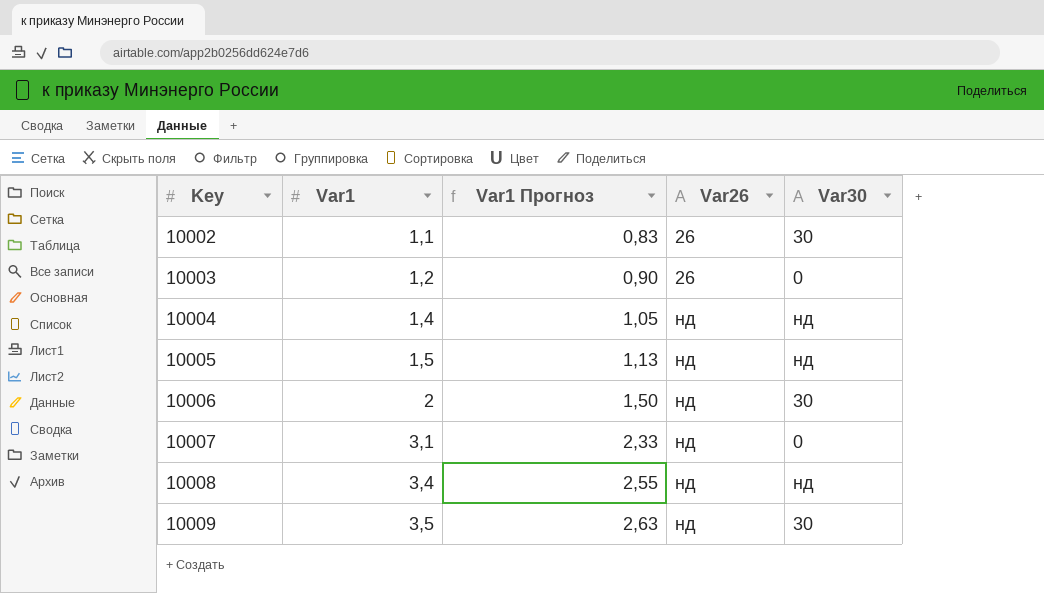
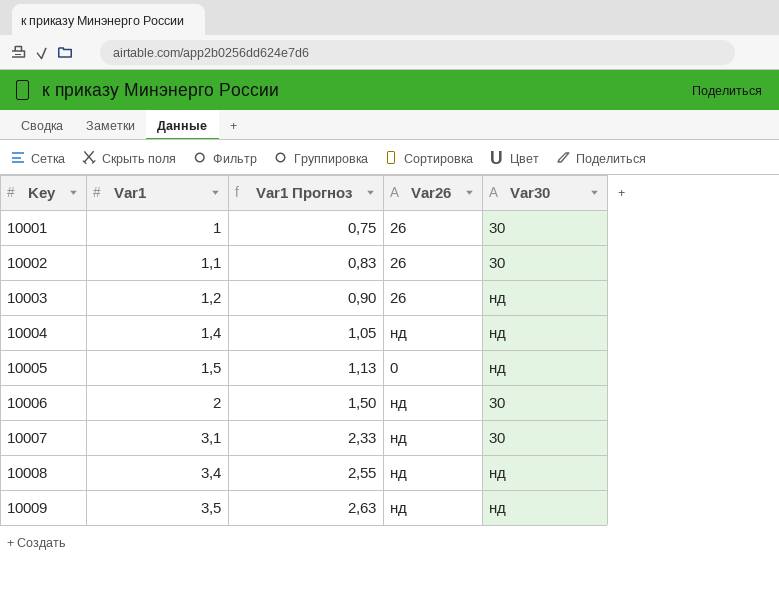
row 10001: none -> 1 | 0,75 | 26 | 30
10003 | Var30: 0 -> нд
10005 | Var26: нд -> 0
10007 | Var30: 0 -> 30
10009 | Var30: 30 -> нд

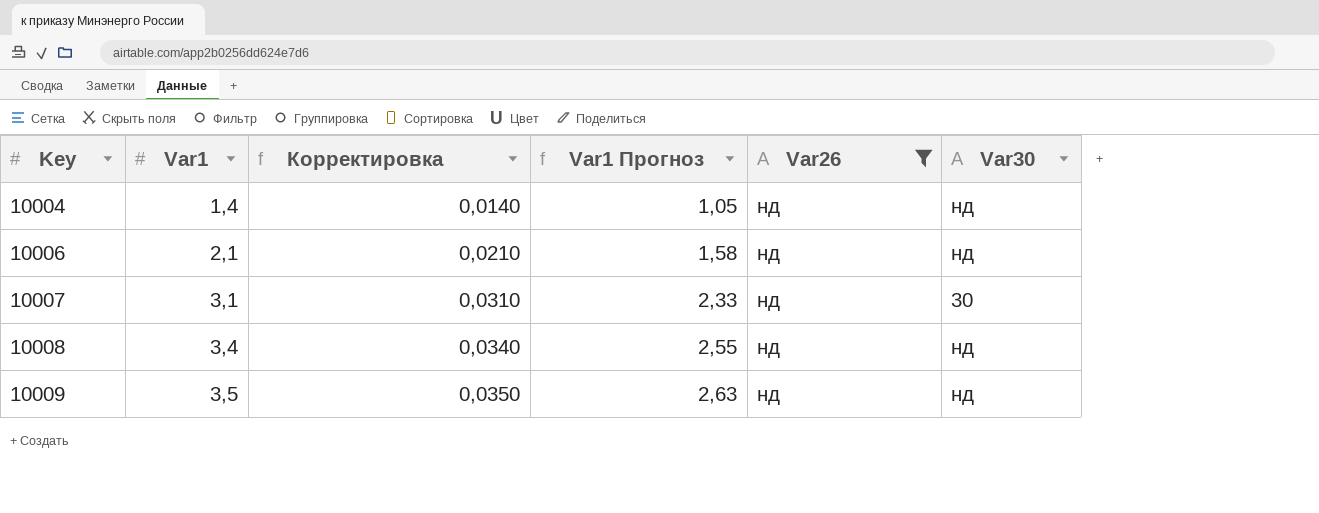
filter: none -> Var26 = нд
column Корректировка | formula: none -> [Var1] * 0,01
10006 | Var1: 2 -> 2,1
10006 | Var1 Прогноз: 1,50 -> 1,58
10006 | Var30: 30 -> нд

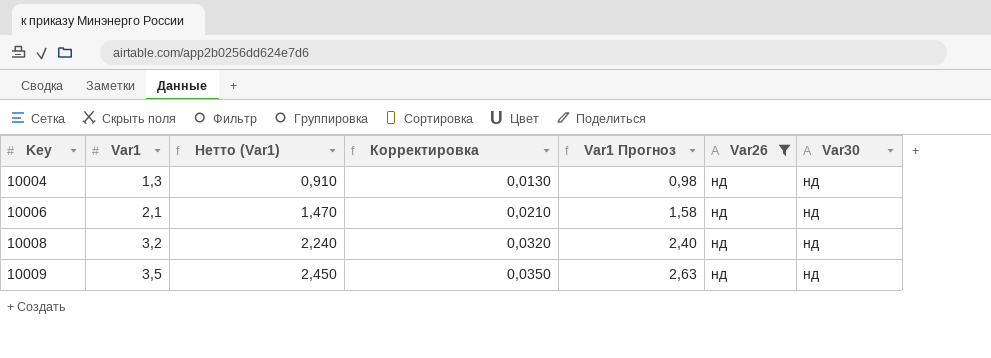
column Нетто (Var1) | formula: none -> [Var1] * 0,7
row 10007: 3,1 | 0,0310 | 2,33 | нд | 30 -> none
10004 | Var1: 1,4 -> 1,3
10004 | Корректировка: 0,0140 -> 0,0130
10004 | Var1 Прогноз: 1,05 -> 0,98
10008 | Var1: 3,4 -> 3,2
10008 | Корректировка: 0,0340 -> 0,0320
10008 | Var1 Прогноз: 2,55 -> 2,40

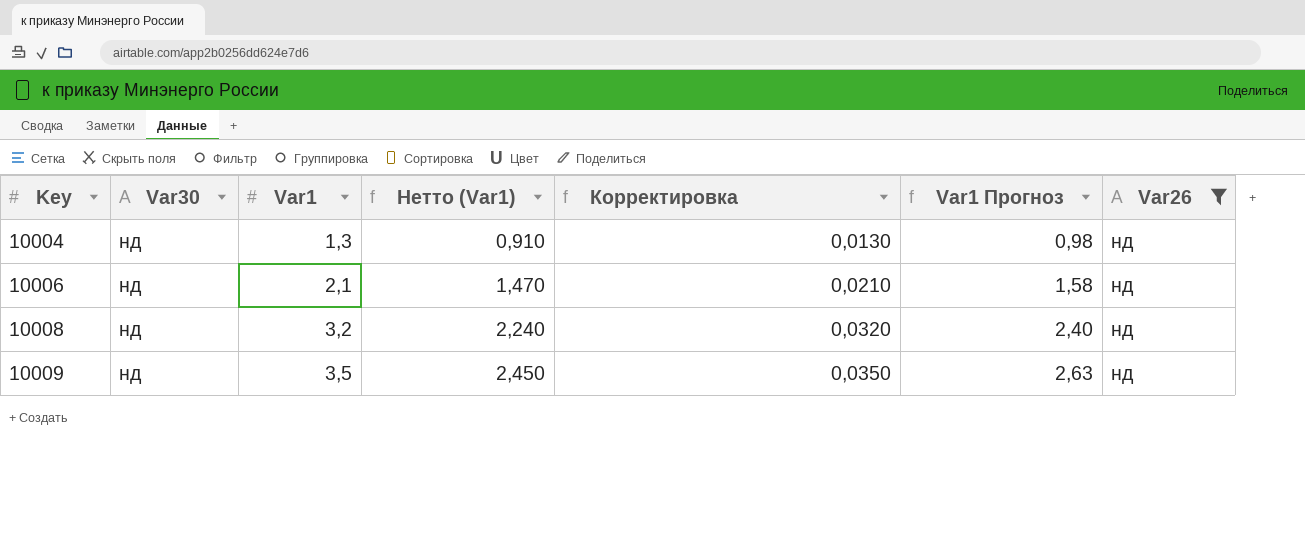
column Var30 | position: 7 -> 2

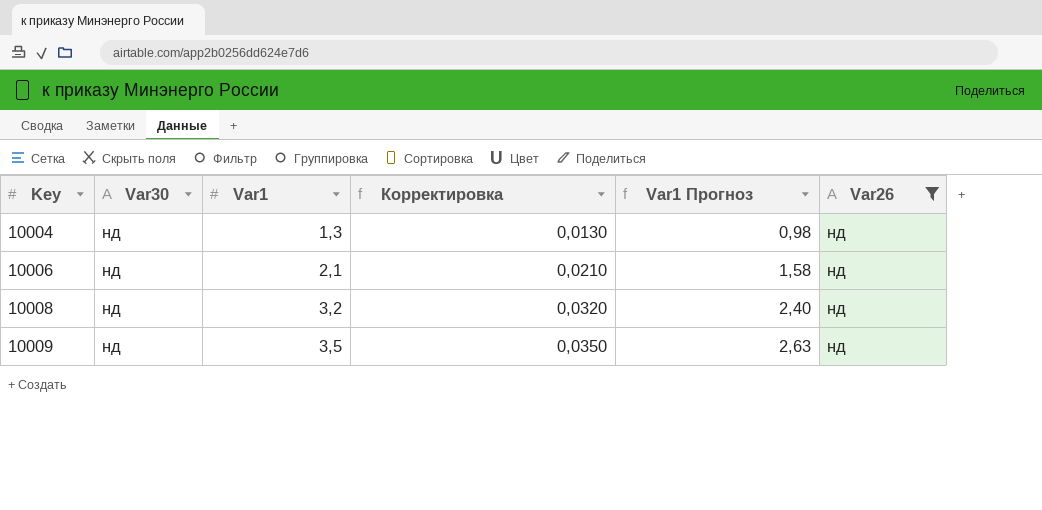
column Нетто (Var1) | formula: [Var1] * 0,7 -> none

